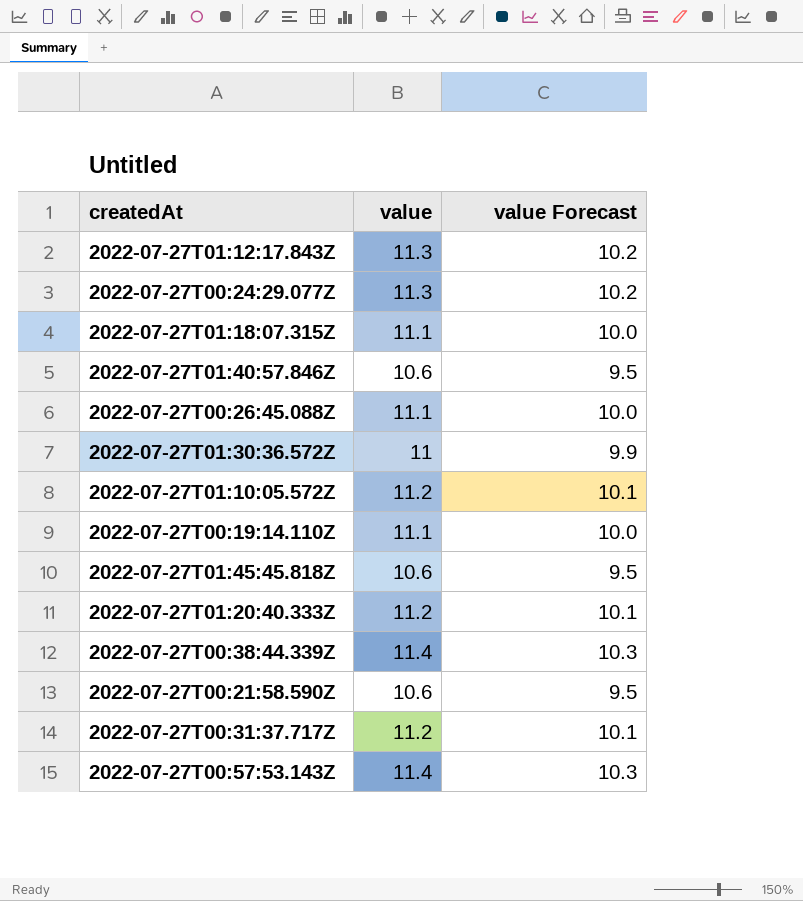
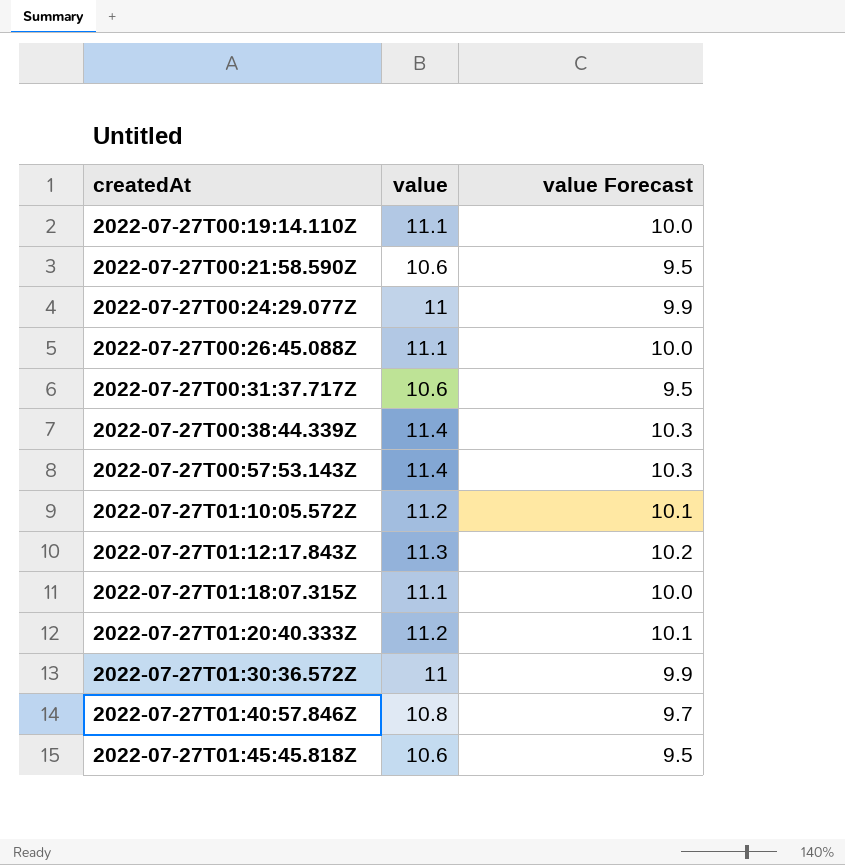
row order: none -> createdAt ascending
2022-07-27T00:24:29.077Z | value: 11.3 -> 11
2022-07-27T00:24:29.077Z | value Forecast: 10.2 -> 9.9
2022-07-27T00:31:37.717Z | value: 11.2 -> 10.6
2022-07-27T00:31:37.717Z | value Forecast: 10.1 -> 9.5
2022-07-27T01:40:57.846Z | value: 10.6 -> 10.8
2022-07-27T01:40:57.846Z | value Forecast: 9.5 -> 9.7

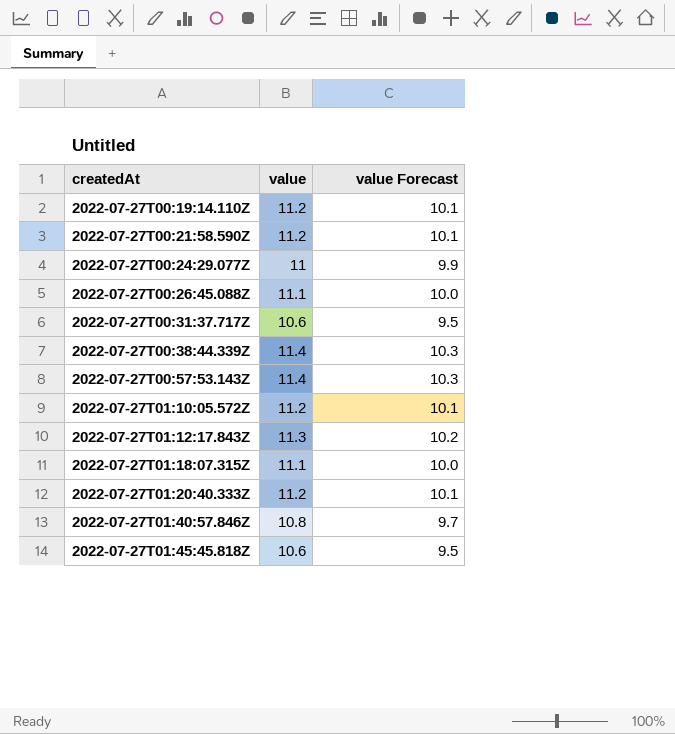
row 2022-07-27T01:30:36.572Z: 11 | 9.9 -> none
2022-07-27T00:19:14.110Z | value: 11.1 -> 11.2
2022-07-27T00:19:14.110Z | value Forecast: 10.0 -> 10.1
2022-07-27T00:21:58.590Z | value: 10.6 -> 11.2
2022-07-27T00:21:58.590Z | value Forecast: 9.5 -> 10.1

